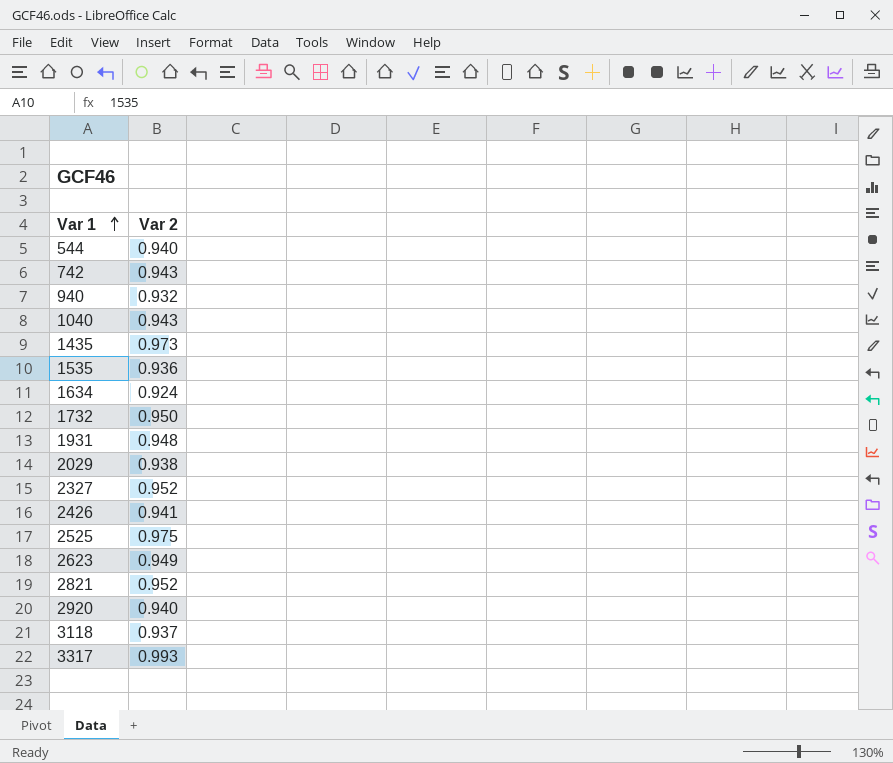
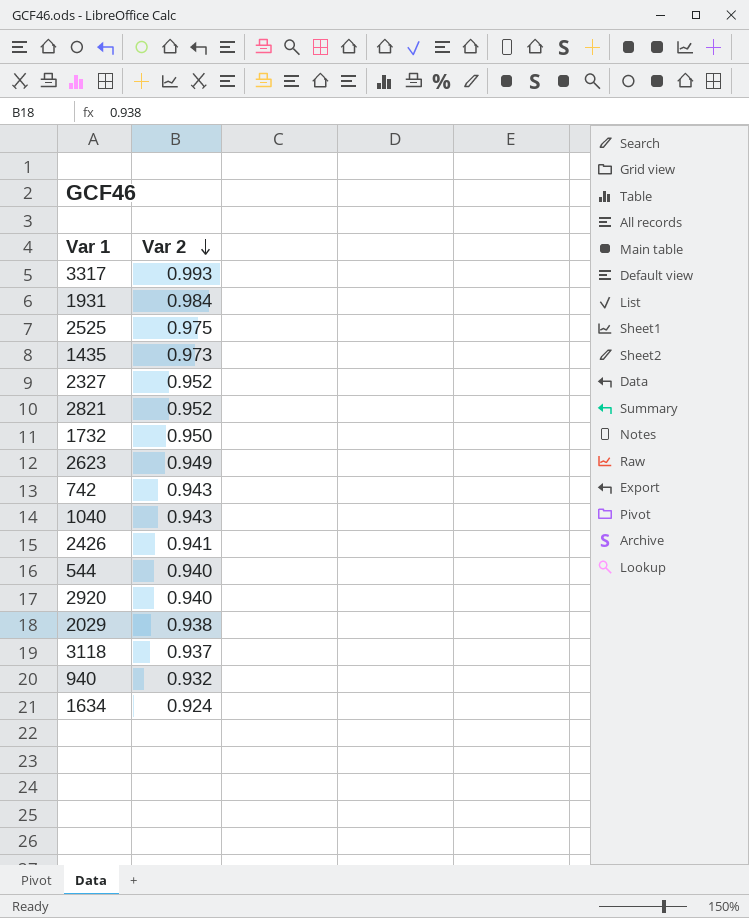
row order: Var 1 ascending -> Var 2 descending
row 1535: 0.936 -> none
1931 | Var 2: 0.948 -> 0.984

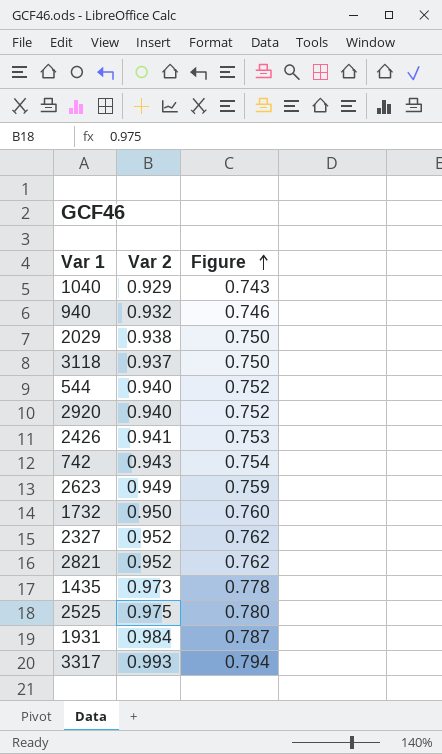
row order: Var 2 descending -> Figure ascending
column Figure | formula: none -> [Var 2] * 0.8
row 1634: 0.924 -> none
1040 | Var 2: 0.943 -> 0.929

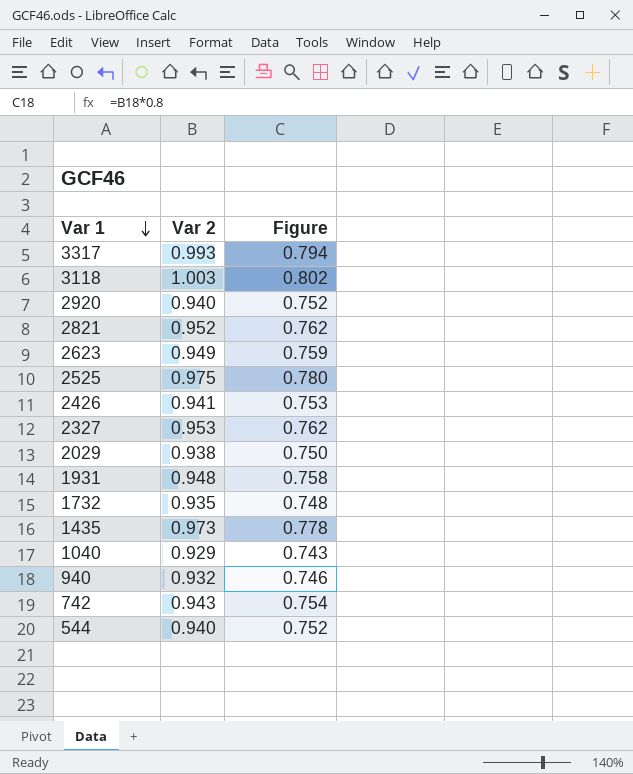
row order: Figure ascending -> Var 1 descending
3118 | Var 2: 0.937 -> 1.003
3118 | Figure: 0.750 -> 0.802
2327 | Var 2: 0.952 -> 0.953
1931 | Var 2: 0.984 -> 0.948
1931 | Figure: 0.787 -> 0.758
1732 | Var 2: 0.950 -> 0.935
1732 | Figure: 0.760 -> 0.748

